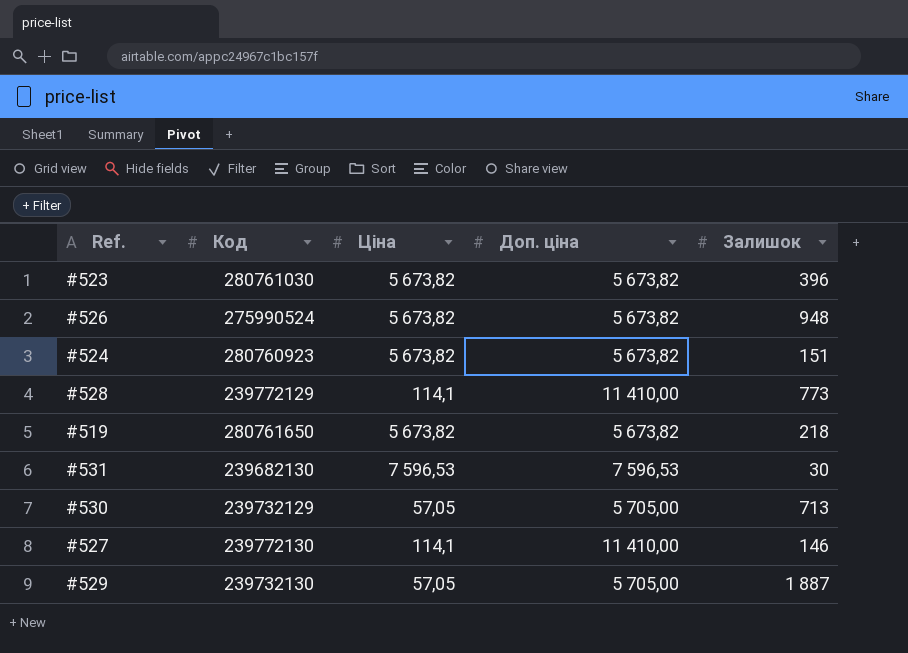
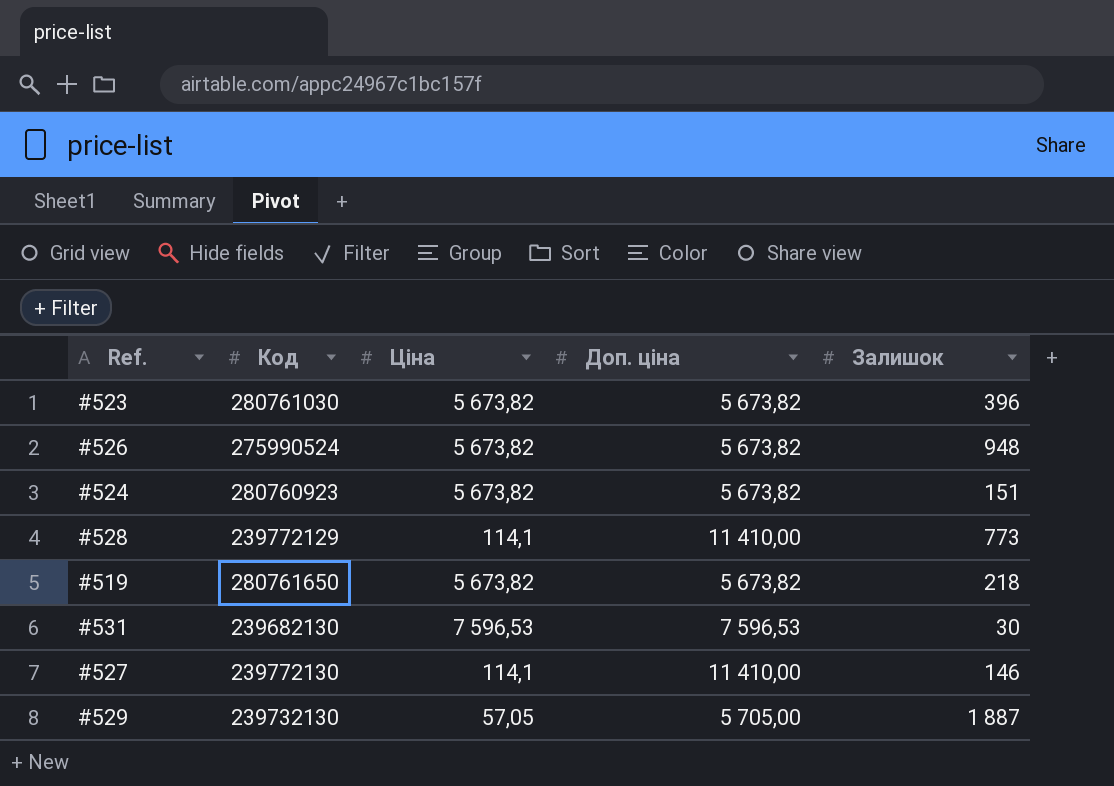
row #530: 239732129 | 57,05 | 5 705,00 | 713 -> none

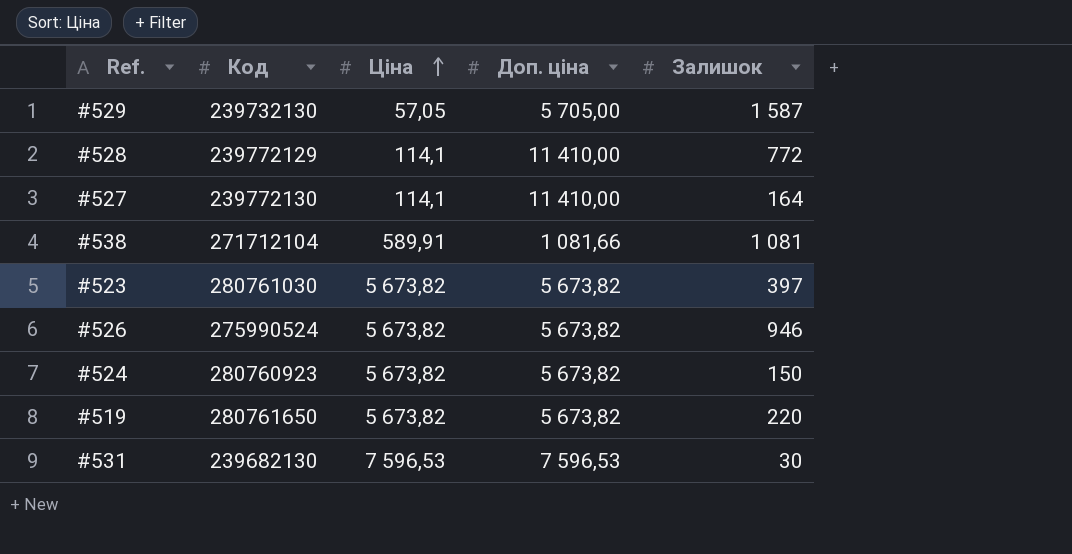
row order: none -> Ціна ascending
#529 | Залишок: 1 887 -> 1 587
#528 | Залишок: 773 -> 772
#527 | Залишок: 146 -> 164
row #538: none -> 271712104 | 589,91 | 1 081,66 | 1 081
#523 | Залишок: 396 -> 397
#526 | Залишок: 948 -> 946
#524 | Залишок: 151 -> 150
#519 | Залишок: 218 -> 220

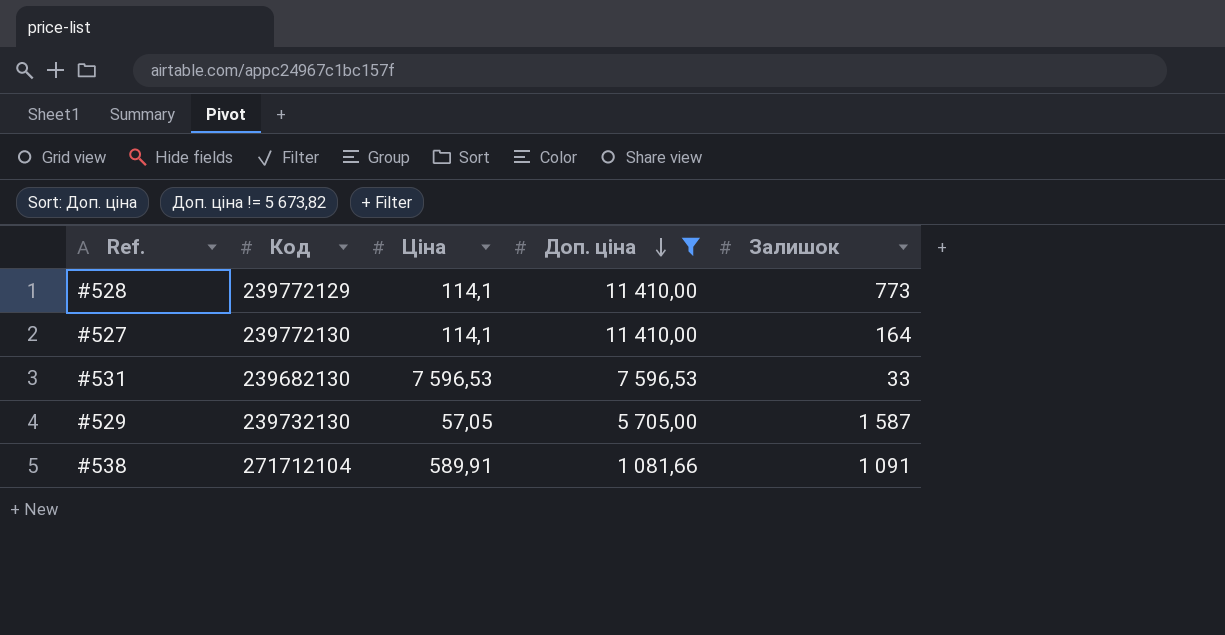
filter: none -> Доп. ціна != 5 673,82
row order: Ціна ascending -> Доп. ціна descending
#528 | Залишок: 772 -> 773
#531 | Залишок: 30 -> 33
#538 | Залишок: 1 081 -> 1 091

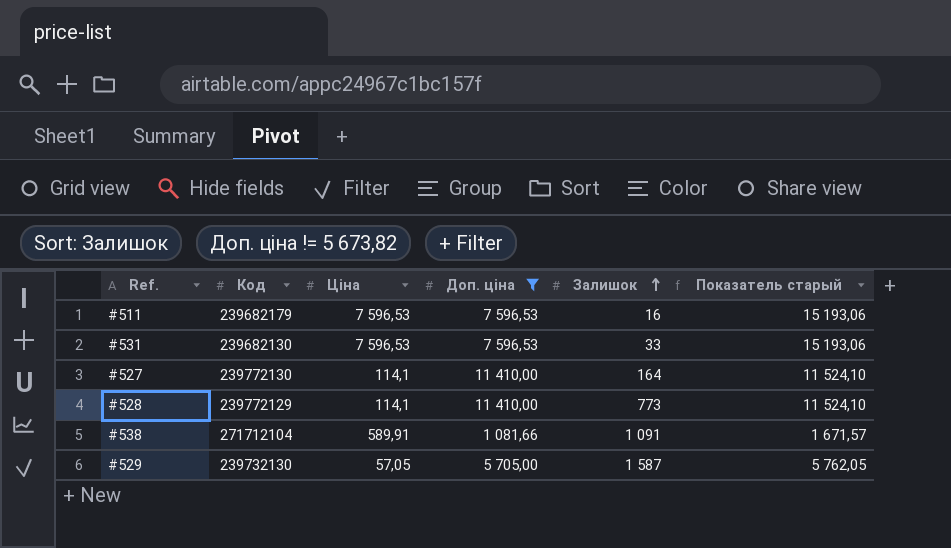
row order: Доп. ціна descending -> Залишок ascending
column Показатель старый | formula: none -> [Ціна] + [Доп. ціна]
row #511: none -> 239682179 | 7 596,53 | 7 596,53 | 16 | 15 193,06

